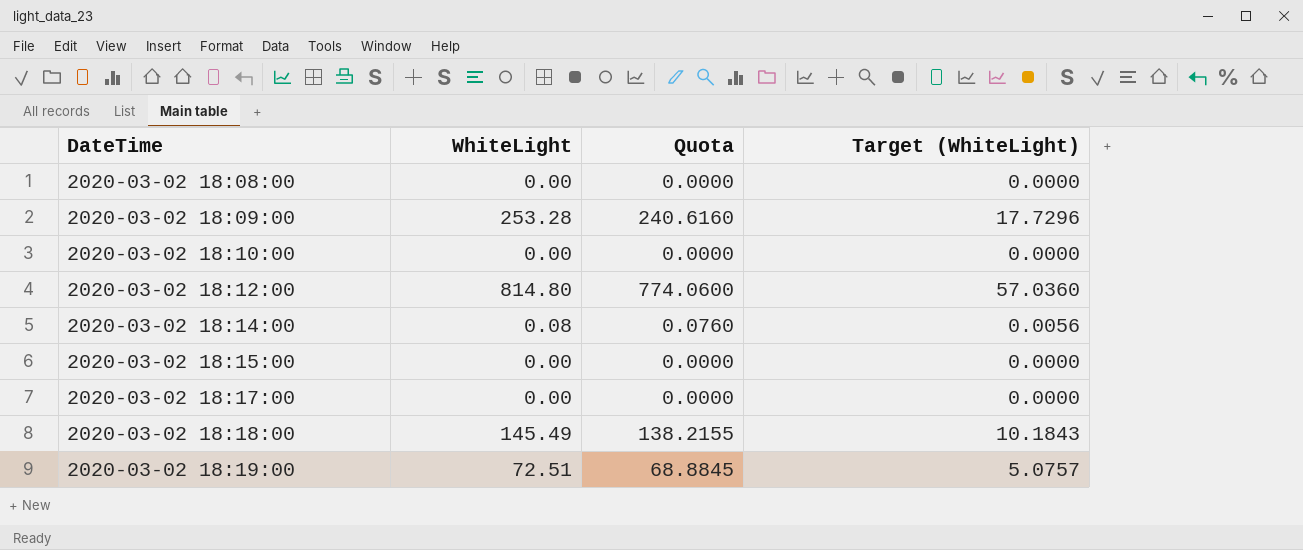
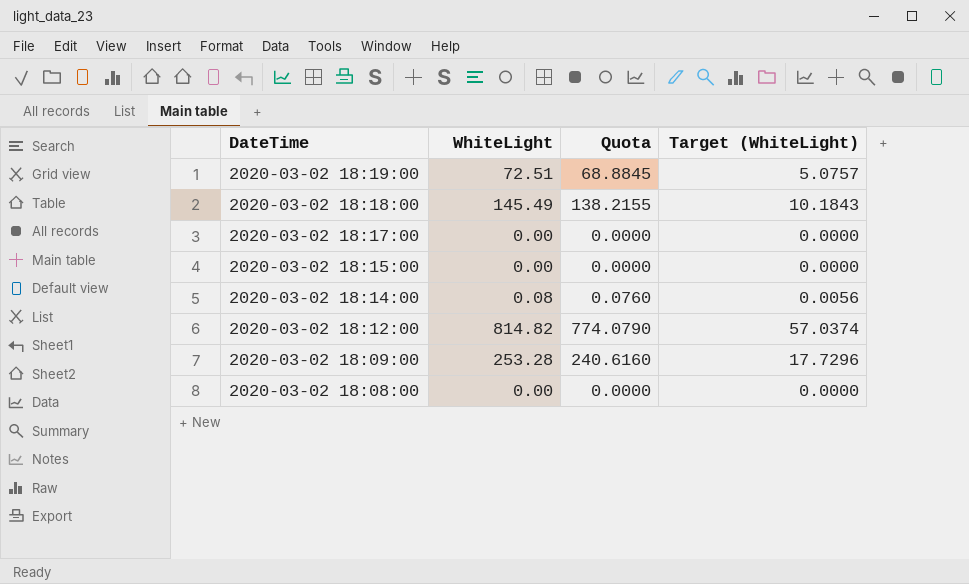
row order: DateTime ascending -> DateTime descending
row 2020-03-02 18:10:00: 0.00 | 0.0000 | 0.0000 -> none
2020-03-02 18:12:00 | WhiteLight: 814.80 -> 814.82
2020-03-02 18:12:00 | Quota: 774.0600 -> 774.0790
2020-03-02 18:12:00 | Target (WhiteLight): 57.0360 -> 57.0374

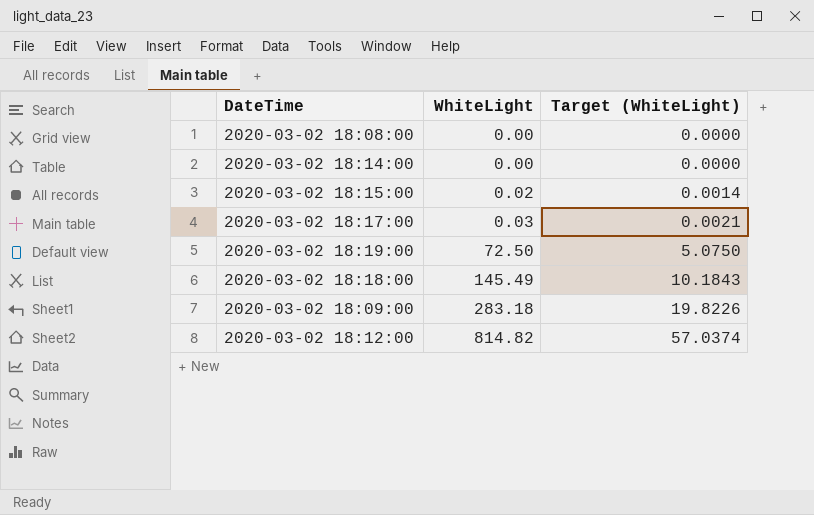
row order: DateTime descending -> WhiteLight ascending
column Quota | formula: [WhiteLight] * 0.95 -> none
2020-03-02 18:14:00 | WhiteLight: 0.08 -> 0.00
2020-03-02 18:14:00 | Target (WhiteLight): 0.0056 -> 0.0000
2020-03-02 18:15:00 | WhiteLight: 0.00 -> 0.02
2020-03-02 18:15:00 | Target (WhiteLight): 0.0000 -> 0.0014
2020-03-02 18:17:00 | WhiteLight: 0.00 -> 0.03
2020-03-02 18:17:00 | Target (WhiteLight): 0.0000 -> 0.0021
2020-03-02 18:19:00 | WhiteLight: 72.51 -> 72.50
2020-03-02 18:19:00 | Target (WhiteLight): 5.0757 -> 5.0750
2020-03-02 18:09:00 | WhiteLight: 253.28 -> 283.18
2020-03-02 18:09:00 | Target (WhiteLight): 17.7296 -> 19.8226

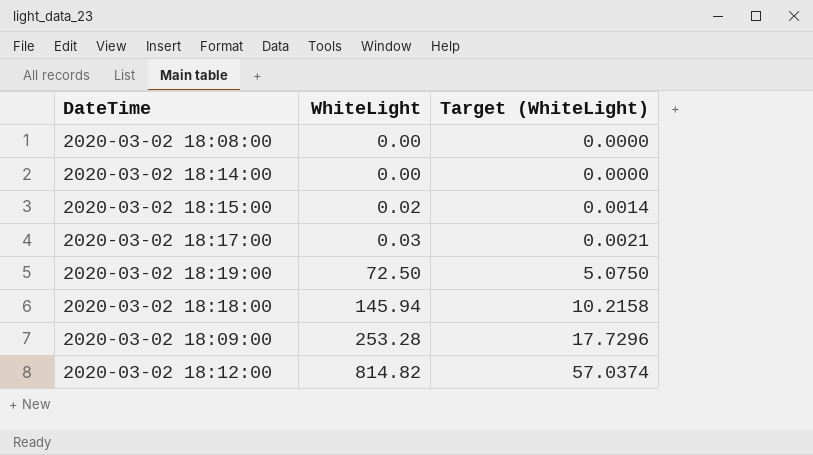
2020-03-02 18:18:00 | WhiteLight: 145.49 -> 145.94
2020-03-02 18:18:00 | Target (WhiteLight): 10.1843 -> 10.2158
2020-03-02 18:09:00 | WhiteLight: 283.18 -> 253.28
2020-03-02 18:09:00 | Target (WhiteLight): 19.8226 -> 17.7296

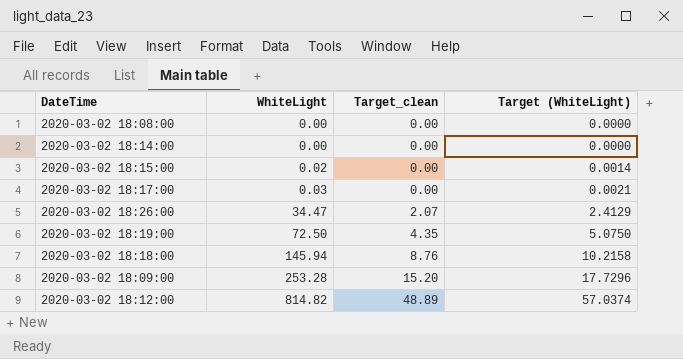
column Target_clean | formula: none -> [WhiteLight] * 0.06
row 2020-03-02 18:26:00: none -> 34.47 | 2.07 | 2.4129

